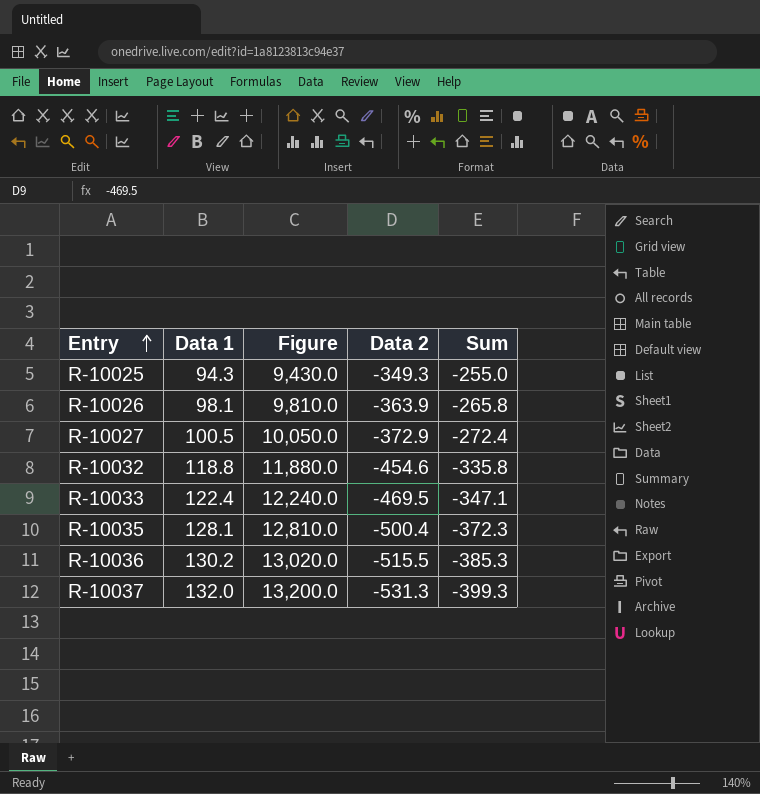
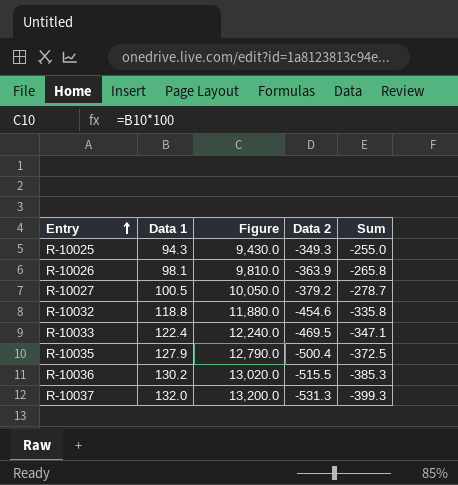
R-10027 | Data 2: -372.9 -> -379.2
R-10027 | Sum: -272.4 -> -278.7
R-10035 | Data 1: 128.1 -> 127.9
R-10035 | Figure: 12,810.0 -> 12,790.0
R-10035 | Sum: -372.3 -> -372.5

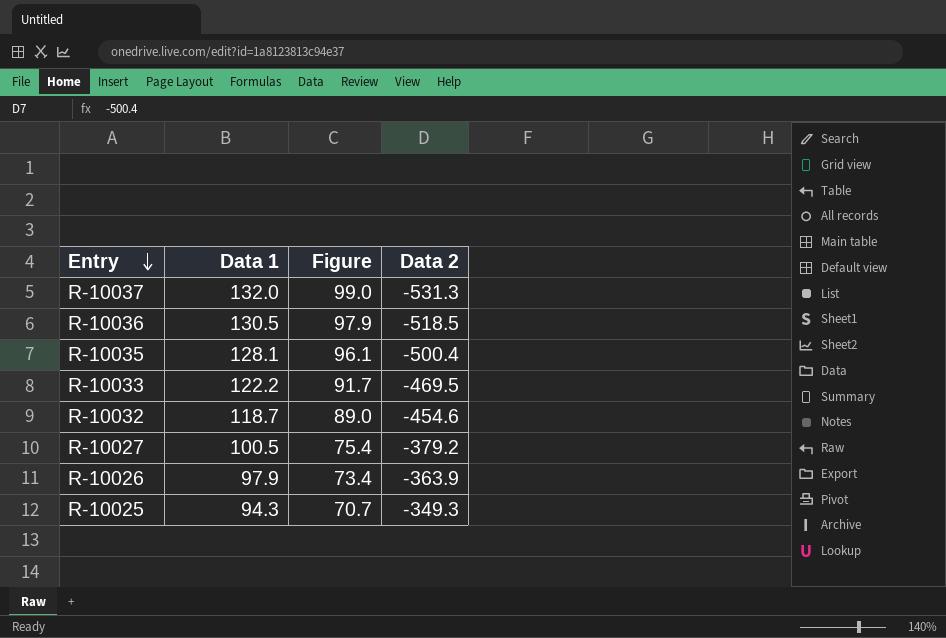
row order: Entry ascending -> Entry descending
column Sum | formula: [Data 1] + [Data 2] -> none
column Figure | formula: [Data 1] * 100 -> [Data 1] * 0.75
R-10036 | Data 1: 130.2 -> 130.5
R-10036 | Data 2: -515.5 -> -518.5
R-10035 | Data 1: 127.9 -> 128.1
R-10033 | Data 1: 122.4 -> 122.2
R-10032 | Data 1: 118.8 -> 118.7
R-10026 | Data 1: 98.1 -> 97.9

